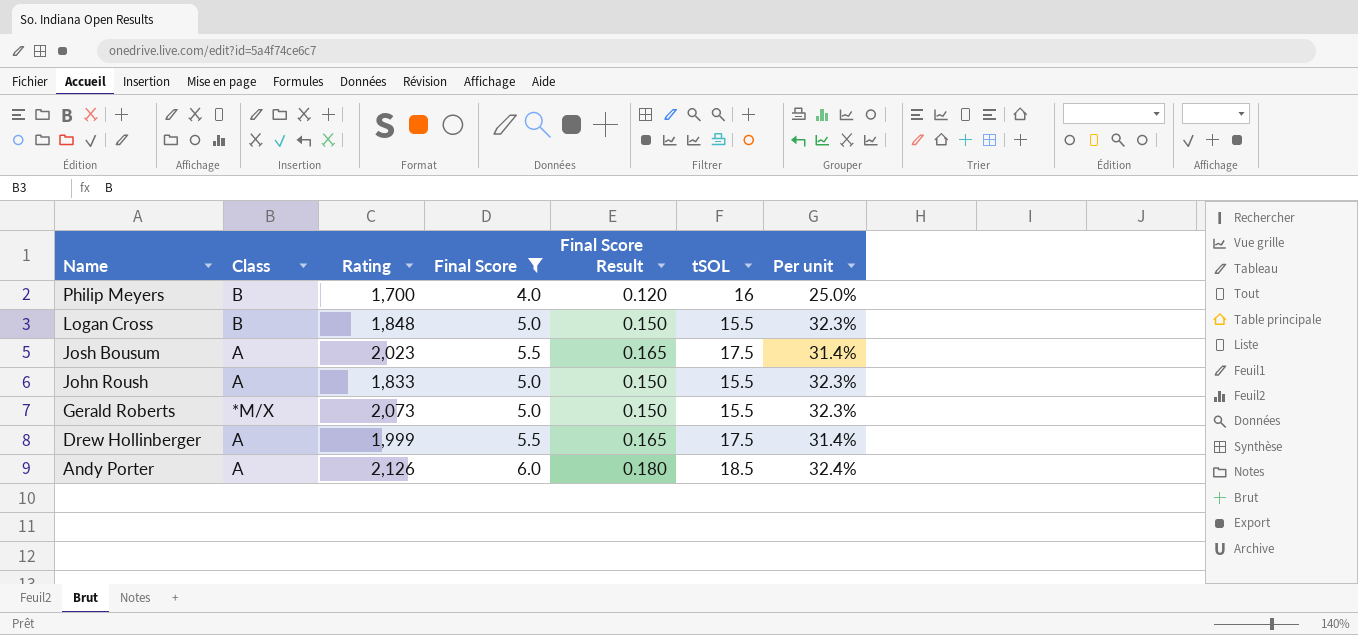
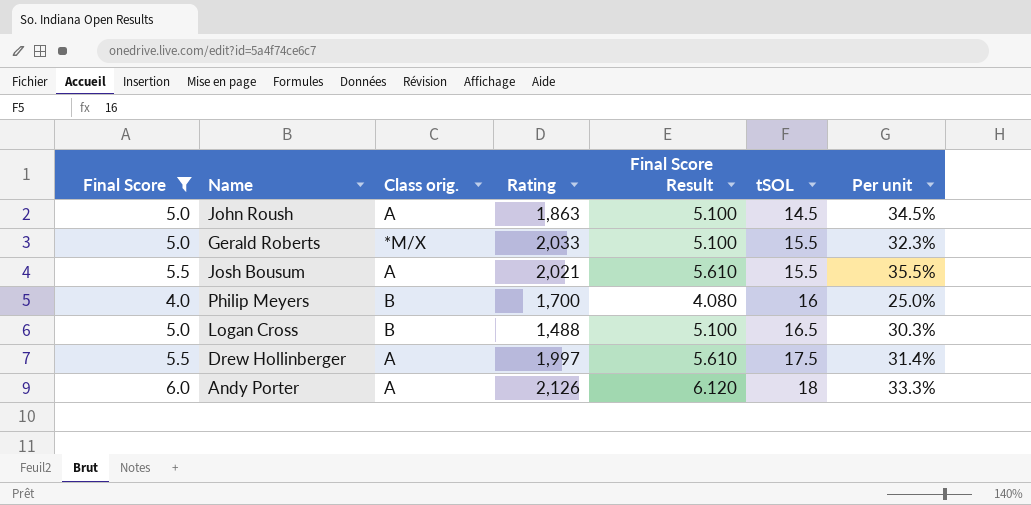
row order: Name descending -> tSOL ascending
column Final Score | position: 4 -> 1
column name: Class -> Class orig.
column Final Score Result | formula: [Final Score] * 0.03 -> [Final Score] * 1.02
John Roush | Rating: 1,833 -> 1,863
John Roush | tSOL: 15.5 -> 14.5
John Roush | Per unit: 32.3% -> 34.5%
Gerald Roberts | Rating: 2,073 -> 2,033
Josh Bousum | Rating: 2,023 -> 2,021
Josh Bousum | tSOL: 17.5 -> 15.5
Josh Bousum | Per unit: 31.4% -> 35.5%
Logan Cross | Rating: 1,848 -> 1,488
Logan Cross | tSOL: 15.5 -> 16.5
Logan Cross | Per unit: 32.3% -> 30.3%
Drew Hollinberger | Rating: 1,999 -> 1,997
Andy Porter | tSOL: 18.5 -> 18
Andy Porter | Per unit: 32.4% -> 33.3%

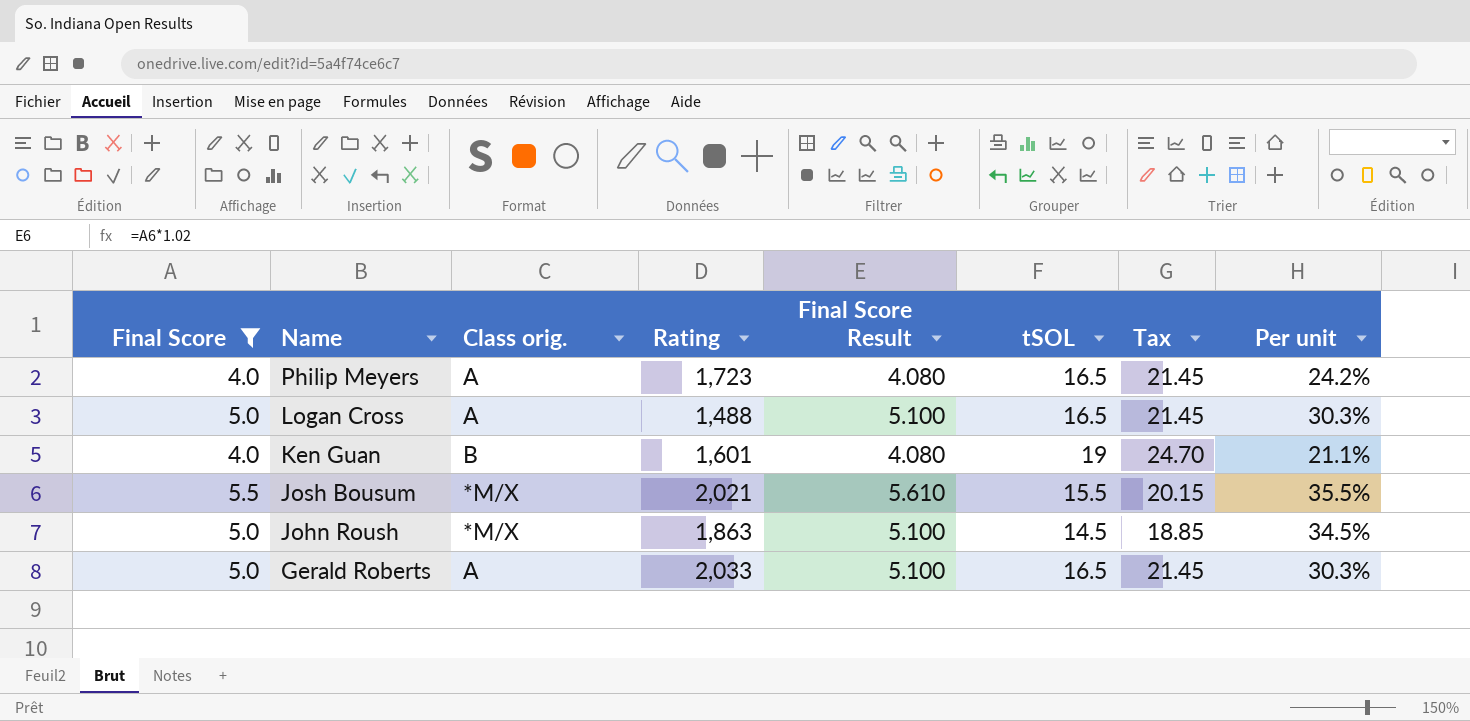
row order: tSOL ascending -> Name descending
column Tax | formula: none -> [tSOL] * 1.3
row Drew Hollinberger: 5.5 | A | 1,997 | 5.610 | 17.5 | 31.4% -> none
row Andy Porter: 6.0 | A | 2,126 | 6.120 | 18 | 33.3% -> none
Philip Meyers | Class orig.: B -> A
Philip Meyers | Rating: 1,700 -> 1,723
Philip Meyers | tSOL: 16 -> 16.5
Philip Meyers | Per unit: 25.0% -> 24.2%
Logan Cross | Class orig.: B -> A
row Ken Guan: none -> 4.0 | B | 1,601 | 4.080 | 19 | 24.70 | 21.1%
Josh Bousum | Class orig.: A -> *M/X
John Roush | Class orig.: A -> *M/X
Gerald Roberts | Class orig.: *M/X -> A
Gerald Roberts | tSOL: 15.5 -> 16.5
Gerald Roberts | Per unit: 32.3% -> 30.3%

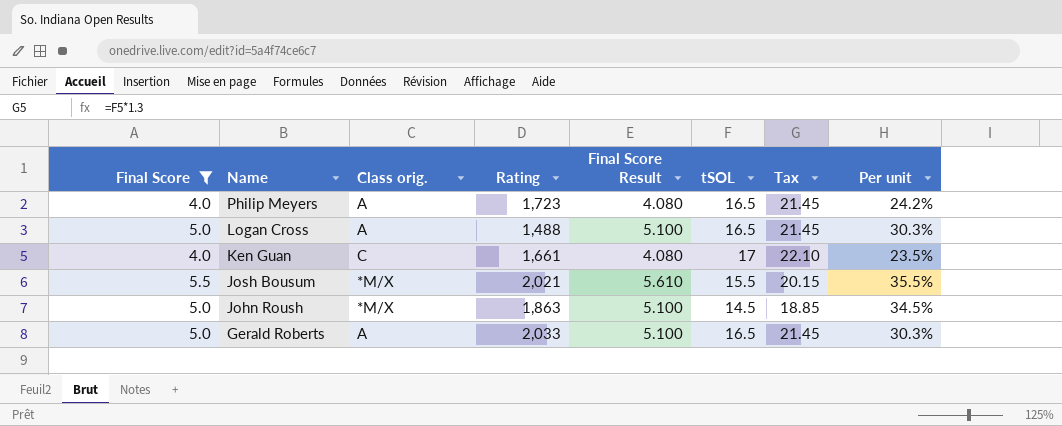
Ken Guan | Class orig.: B -> C
Ken Guan | Rating: 1,601 -> 1,661
Ken Guan | tSOL: 19 -> 17
Ken Guan | Tax: 24.70 -> 22.10
Ken Guan | Per unit: 21.1% -> 23.5%

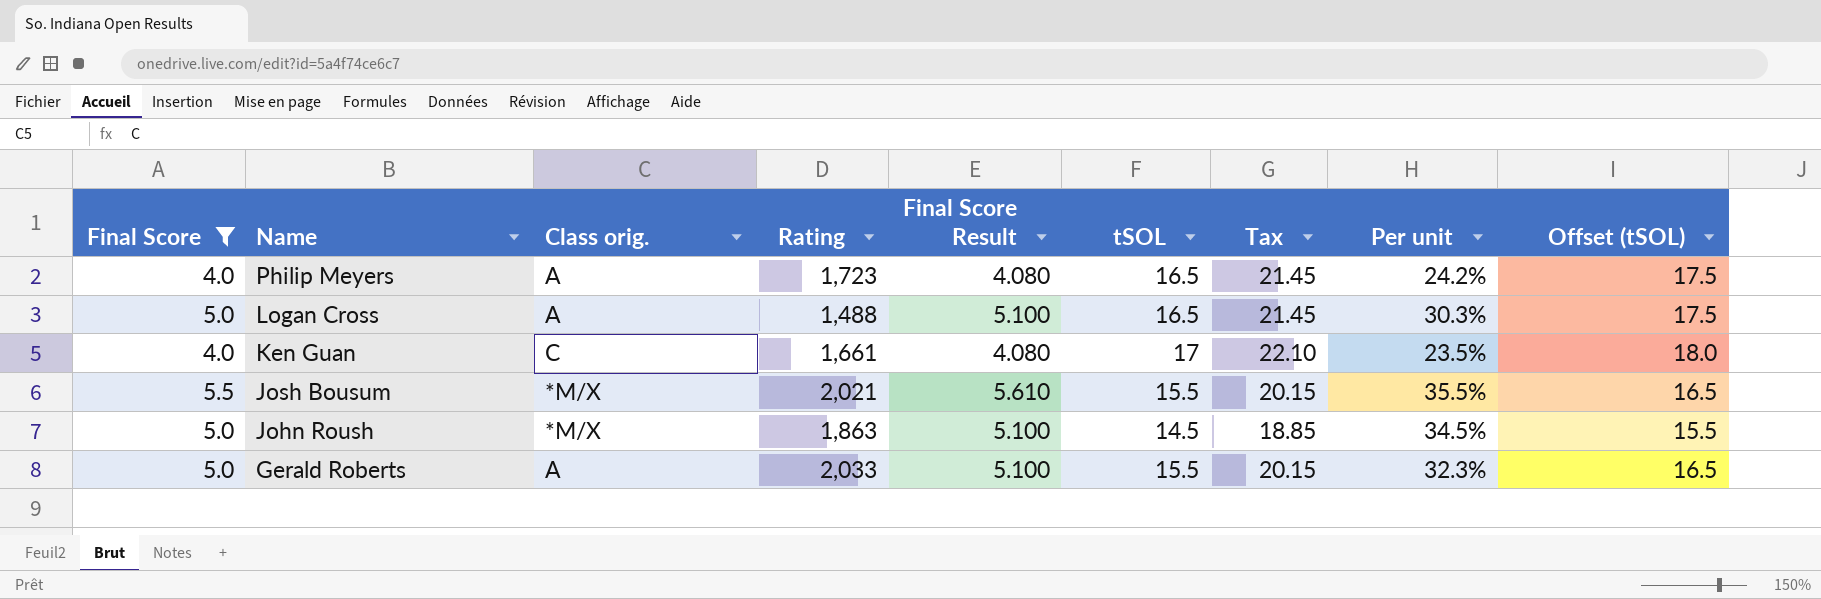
column Offset (tSOL) | formula: none -> [tSOL] + 1
Gerald Roberts | tSOL: 16.5 -> 15.5
Gerald Roberts | Tax: 21.45 -> 20.15
Gerald Roberts | Per unit: 30.3% -> 32.3%

